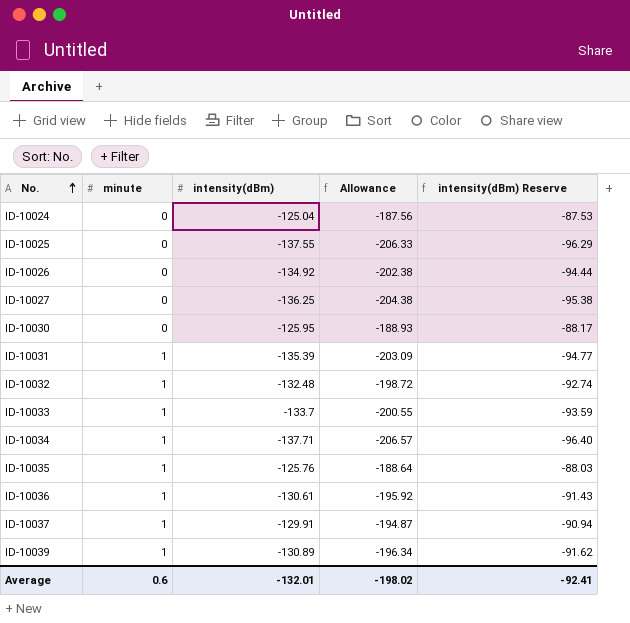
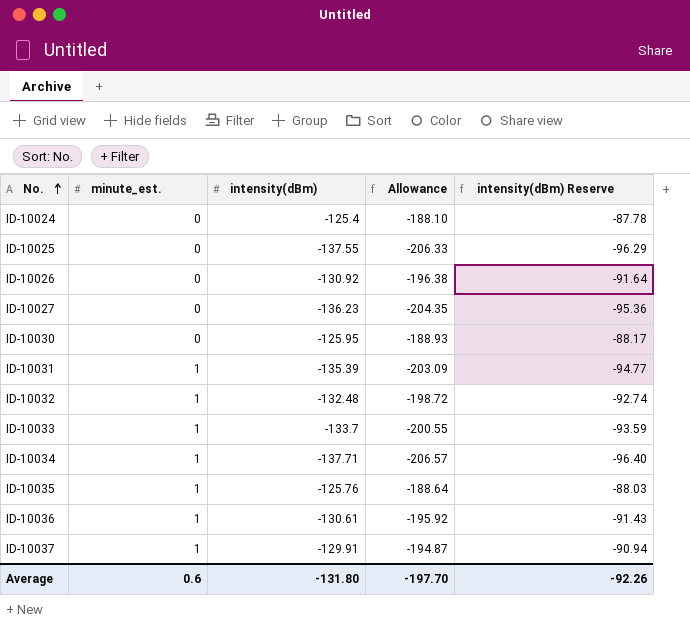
column name: minute -> minute_est.
row ID-10039: 1 | -130.89 | -196.34 | -91.62 -> none
ID-10024 | intensity(dBm): -125.04 -> -125.4
ID-10024 | Allowance: -187.56 -> -188.10
ID-10024 | intensity(dBm) Reserve: -87.53 -> -87.78
ID-10026 | intensity(dBm): -134.92 -> -130.92
ID-10026 | Allowance: -202.38 -> -196.38
ID-10026 | intensity(dBm) Reserve: -94.44 -> -91.64
ID-10027 | intensity(dBm): -136.25 -> -136.23
ID-10027 | Allowance: -204.38 -> -204.35
ID-10027 | intensity(dBm) Reserve: -95.38 -> -95.36
Average | intensity(dBm): -132.01 -> -131.80
Average | Allowance: -198.02 -> -197.70
Average | intensity(dBm) Reserve: -92.41 -> -92.26

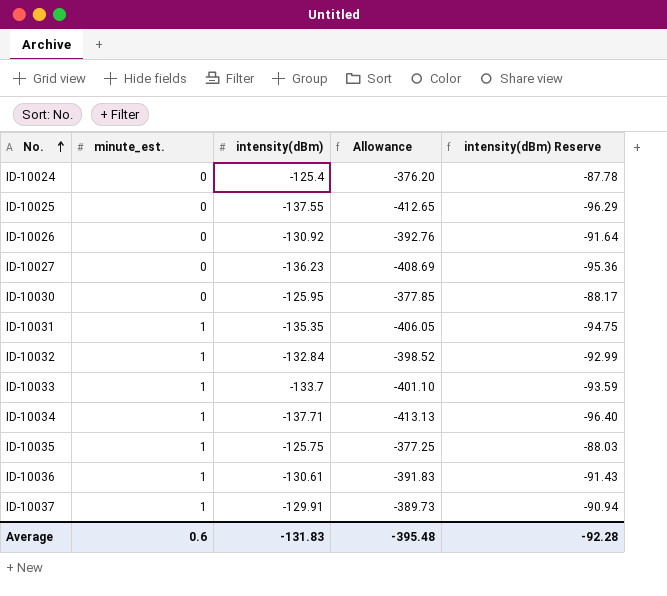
column Allowance | formula: [intensity(dBm)] * 1.5 -> [intensity(dBm)] * 3
ID-10031 | intensity(dBm): -135.39 -> -135.35
ID-10031 | intensity(dBm) Reserve: -94.77 -> -94.75
ID-10032 | intensity(dBm): -132.48 -> -132.84
ID-10032 | intensity(dBm) Reserve: -92.74 -> -92.99
ID-10035 | intensity(dBm): -125.76 -> -125.75
Average | intensity(dBm): -131.80 -> -131.83
Average | Allowance: -197.70 -> -395.48
Average | intensity(dBm) Reserve: -92.26 -> -92.28

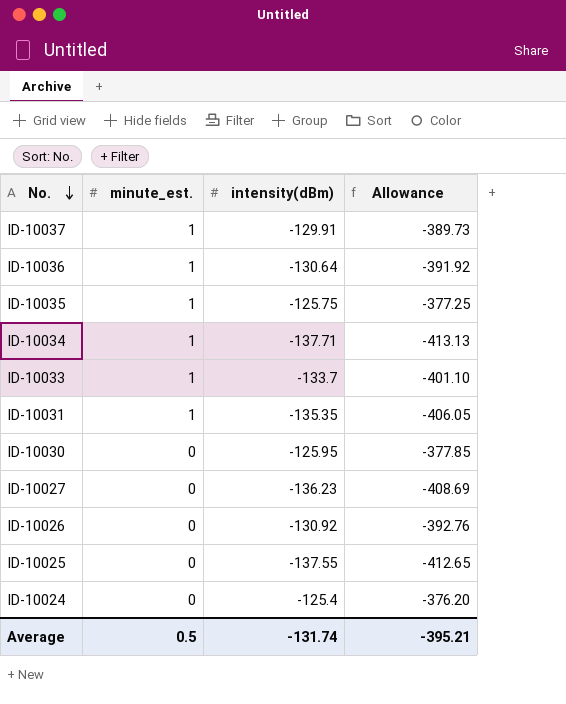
row order: No. ascending -> No. descending
column intensity(dBm) Reserve | formula: [intensity(dBm)] * 0.7 -> none
row ID-10032: 1 | -132.84 | -398.52 | -92.99 -> none
ID-10036 | intensity(dBm): -130.61 -> -130.64
ID-10036 | Allowance: -391.83 -> -391.92
Average | minute_est.: 0.6 -> 0.5
Average | intensity(dBm): -131.83 -> -131.74
Average | Allowance: -395.48 -> -395.21

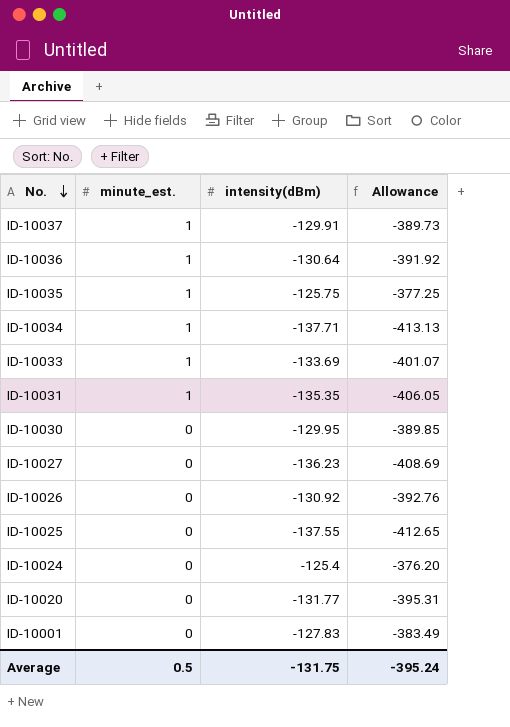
ID-10033 | intensity(dBm): -133.7 -> -133.69
ID-10033 | Allowance: -401.10 -> -401.07
ID-10030 | intensity(dBm): -125.95 -> -129.95
ID-10030 | Allowance: -377.85 -> -389.85
row ID-10020: none -> 0 | -131.77 | -395.31
row ID-10001: none -> 0 | -127.83 | -383.49
Average | intensity(dBm): -131.74 -> -131.75
Average | Allowance: -395.21 -> -395.24

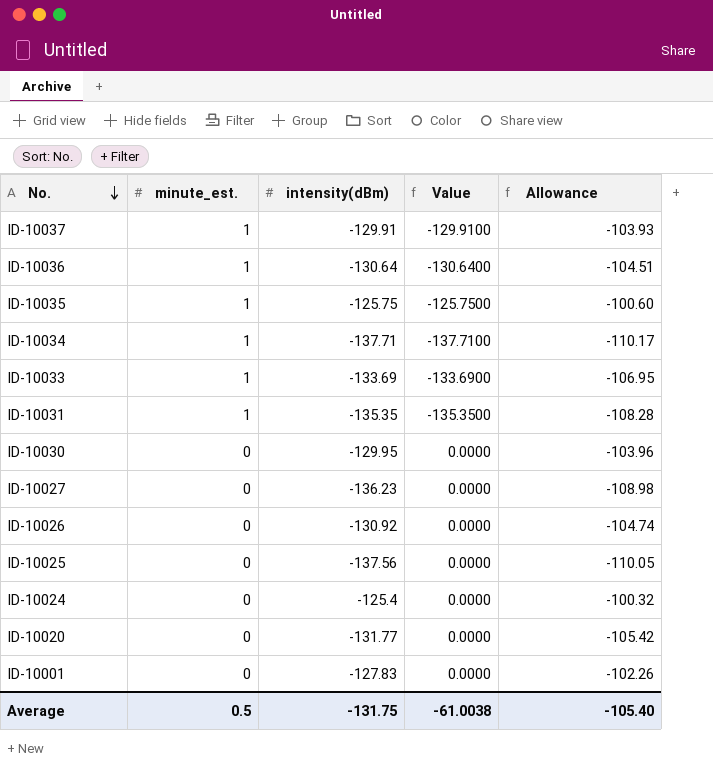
column Value | formula: none -> [minute_est.] * [intensity(dBm)]
column Allowance | formula: [intensity(dBm)] * 3 -> [intensity(dBm)] * 0.8
ID-10025 | intensity(dBm): -137.55 -> -137.56
Average | Allowance: -395.24 -> -105.40

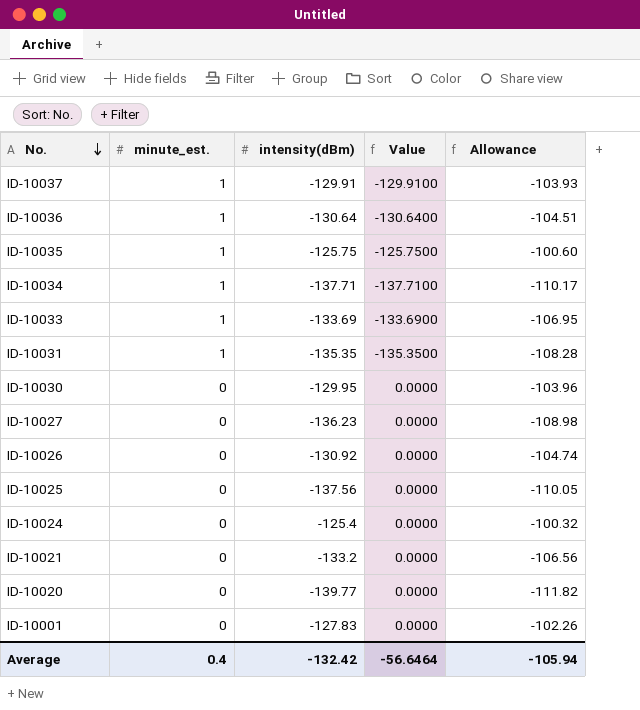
row ID-10021: none -> 0 | -133.2 | 0.0000 | -106.56
ID-10020 | intensity(dBm): -131.77 -> -139.77
ID-10020 | Allowance: -105.42 -> -111.82
Average | minute_est.: 0.5 -> 0.4
Average | intensity(dBm): -131.75 -> -132.42
Average | Value: -61.0038 -> -56.6464
Average | Allowance: -105.40 -> -105.94

